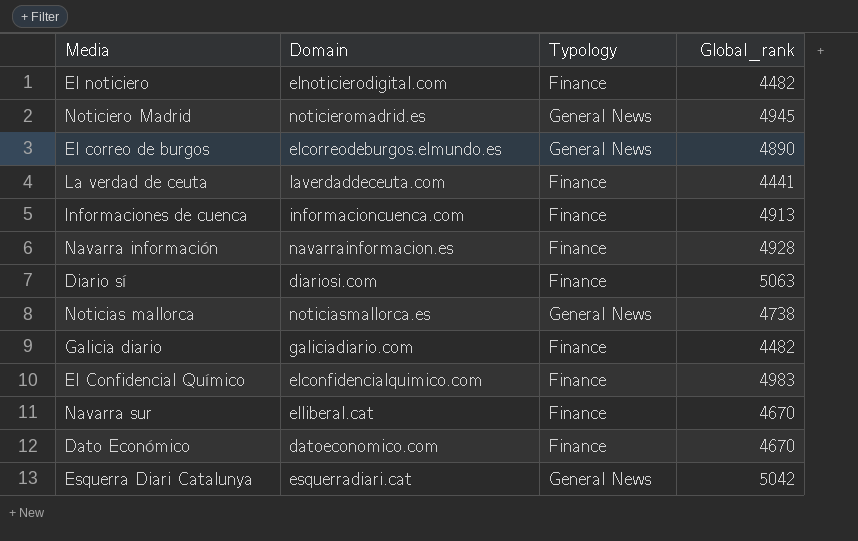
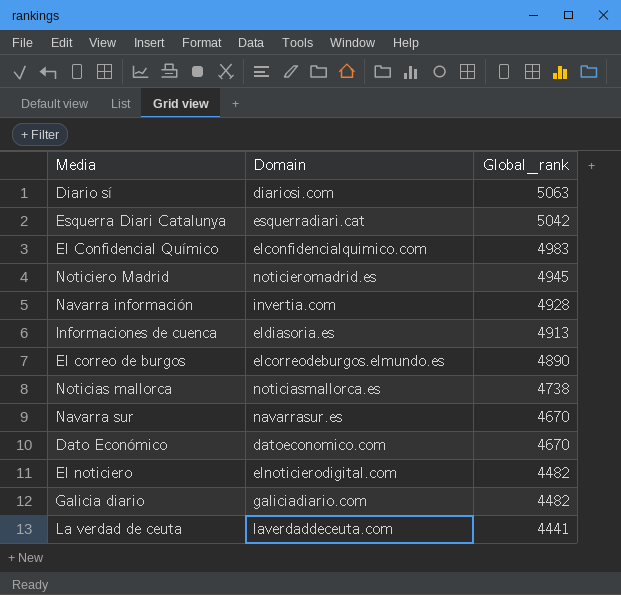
row order: none -> Global_rank descending
column Typology | position: 3 -> none
Navarra información | Domain: navarrainformacion.es -> invertia.com
Informaciones de cuenca | Domain: informacioncuenca.com -> eldiasoria.es
Navarra sur | Domain: elliberal.cat -> navarrasur.es

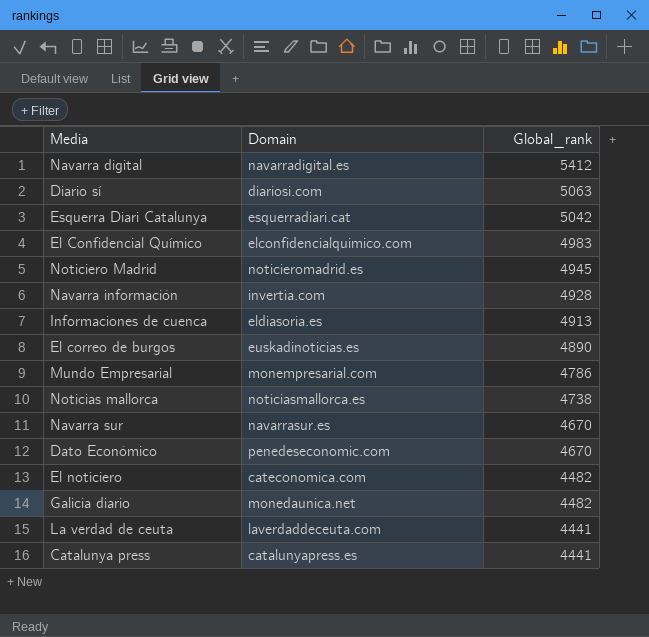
row Navarra digital: none -> navarradigital.es | 5412
El correo de burgos | Domain: elcorreodeburgos.elmundo.es -> euskadinoticias.es
row Mundo Empresarial: none -> monempresarial.com | 4786
Dato Económico | Domain: datoeconomico.com -> penedeseconomic.com
El noticiero | Domain: elnoticierodigital.com -> cateconomica.com
Galicia diario | Domain: galiciadiario.com -> monedaunica.net
row Catalunya press: none -> catalunyapress.es | 4441

